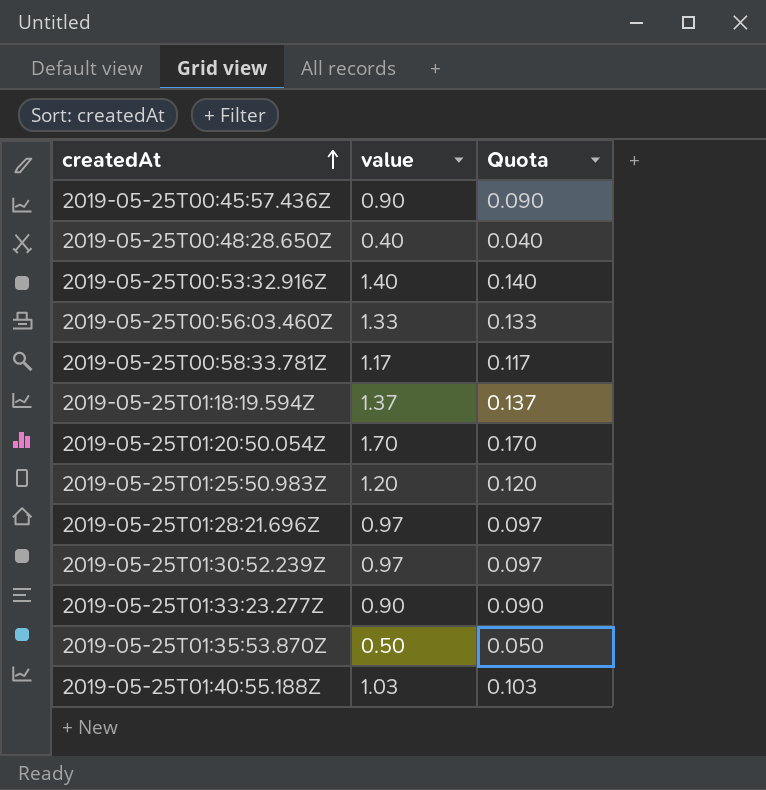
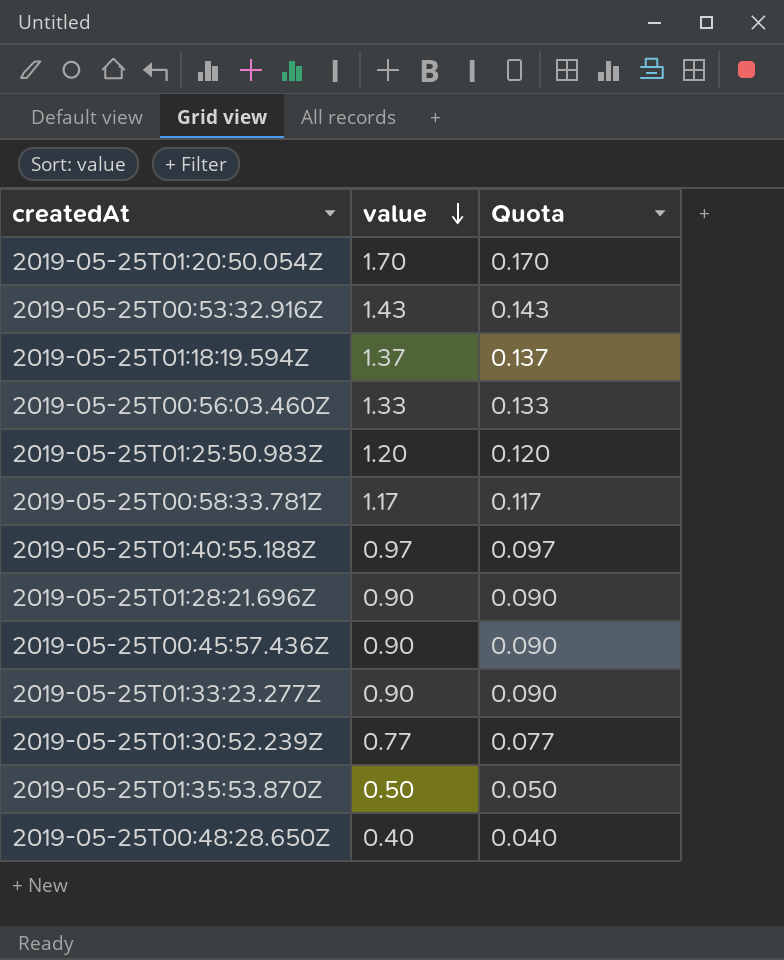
row order: createdAt ascending -> value descending
2019-05-25T00:53:32.916Z | value: 1.40 -> 1.43
2019-05-25T00:53:32.916Z | Quota: 0.140 -> 0.143
2019-05-25T01:40:55.188Z | value: 1.03 -> 0.97
2019-05-25T01:40:55.188Z | Quota: 0.103 -> 0.097
2019-05-25T01:28:21.696Z | value: 0.97 -> 0.90
2019-05-25T01:28:21.696Z | Quota: 0.097 -> 0.090
2019-05-25T01:30:52.239Z | value: 0.97 -> 0.77
2019-05-25T01:30:52.239Z | Quota: 0.097 -> 0.077

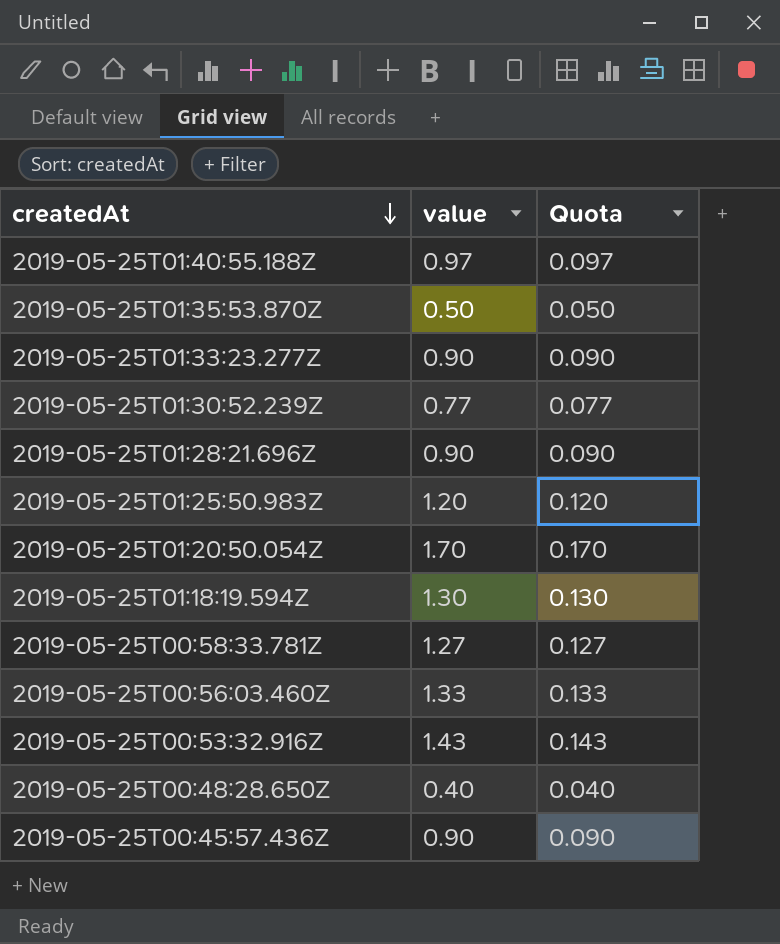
row order: value descending -> createdAt descending
2019-05-25T01:18:19.594Z | value: 1.37 -> 1.30
2019-05-25T01:18:19.594Z | Quota: 0.137 -> 0.130
2019-05-25T00:58:33.781Z | value: 1.17 -> 1.27
2019-05-25T00:58:33.781Z | Quota: 0.117 -> 0.127

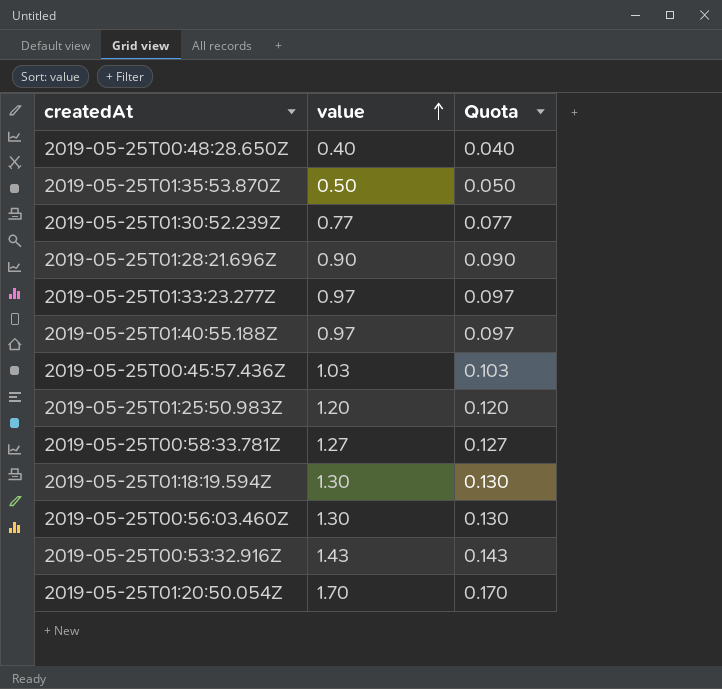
row order: createdAt descending -> value ascending
2019-05-25T01:33:23.277Z | value: 0.90 -> 0.97
2019-05-25T01:33:23.277Z | Quota: 0.090 -> 0.097
2019-05-25T00:45:57.436Z | value: 0.90 -> 1.03
2019-05-25T00:45:57.436Z | Quota: 0.090 -> 0.103
2019-05-25T00:56:03.460Z | value: 1.33 -> 1.30
2019-05-25T00:56:03.460Z | Quota: 0.133 -> 0.130

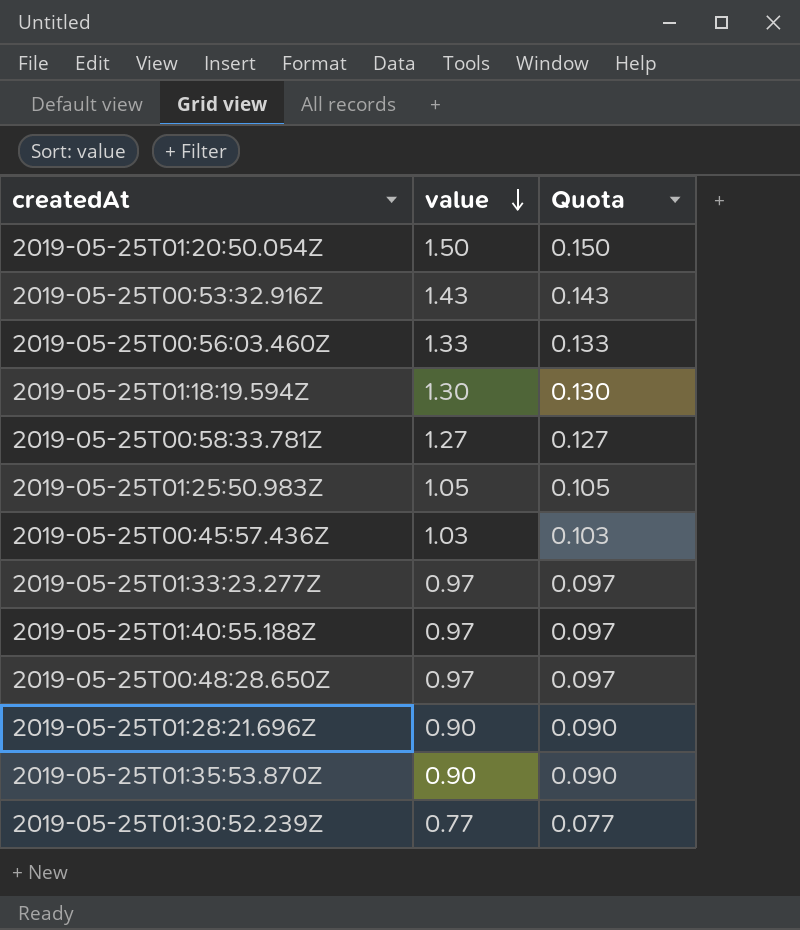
row order: value ascending -> value descending
2019-05-25T01:20:50.054Z | value: 1.70 -> 1.50
2019-05-25T01:20:50.054Z | Quota: 0.170 -> 0.150
2019-05-25T00:56:03.460Z | value: 1.30 -> 1.33
2019-05-25T00:56:03.460Z | Quota: 0.130 -> 0.133
2019-05-25T01:25:50.983Z | value: 1.20 -> 1.05
2019-05-25T01:25:50.983Z | Quota: 0.120 -> 0.105
2019-05-25T00:48:28.650Z | value: 0.40 -> 0.97
2019-05-25T00:48:28.650Z | Quota: 0.040 -> 0.097
2019-05-25T01:35:53.870Z | value: 0.50 -> 0.90
2019-05-25T01:35:53.870Z | Quota: 0.050 -> 0.090

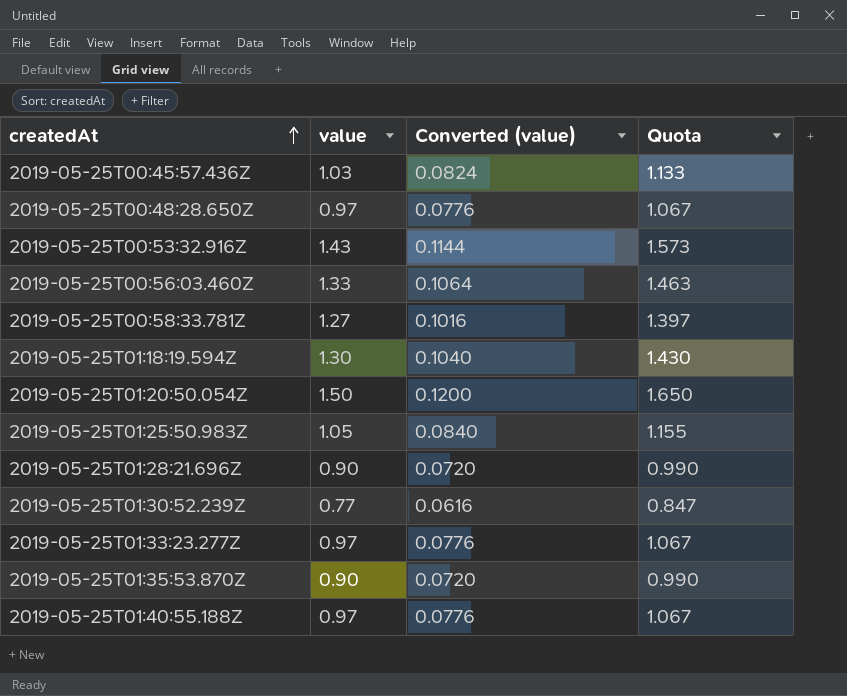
row order: value descending -> createdAt ascending
column Converted (value) | formula: none -> [value] * 0.08
column Quota | formula: [value] * 0.1 -> [value] * 1.1

